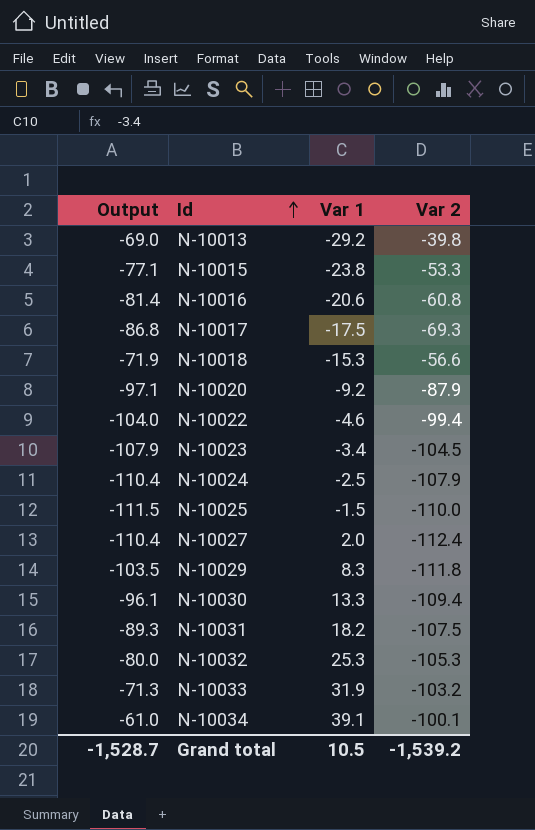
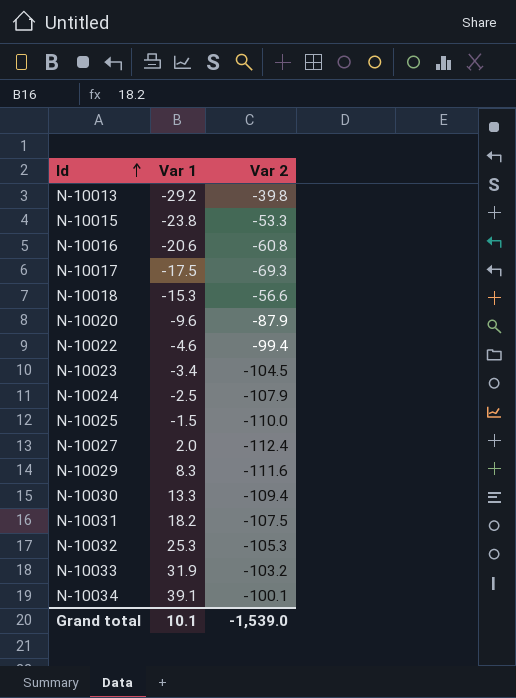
column Output | formula: [Var 1] + [Var 2] -> none
N-10020 | Var 1: -9.2 -> -9.6
N-10029 | Var 2: -111.8 -> -111.6
Grand total | Var 1: 10.5 -> 10.1
Grand total | Var 2: -1,539.2 -> -1,539.0

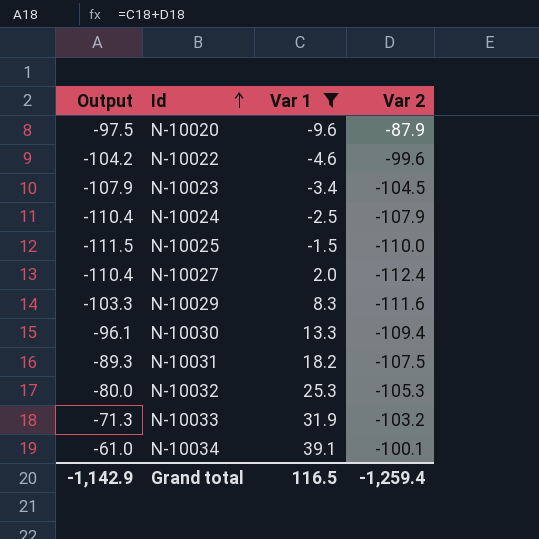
filter: none -> Var 1 >= -9.6
column Output | formula: none -> [Var 1] + [Var 2]
N-10022 | Var 2: -99.4 -> -99.6
Grand total | Var 1: 10.1 -> 116.5
Grand total | Var 2: -1,539.0 -> -1,259.4

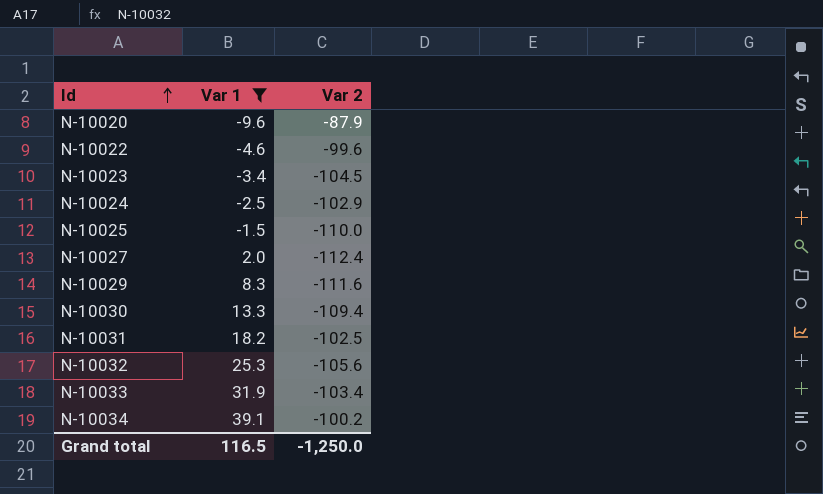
column Output | formula: [Var 1] + [Var 2] -> none
N-10024 | Var 2: -107.9 -> -102.9
N-10031 | Var 2: -107.5 -> -102.5
N-10032 | Var 2: -105.3 -> -105.6
N-10033 | Var 2: -103.2 -> -103.4
N-10034 | Var 2: -100.1 -> -100.2
Grand total | Var 2: -1,259.4 -> -1,250.0

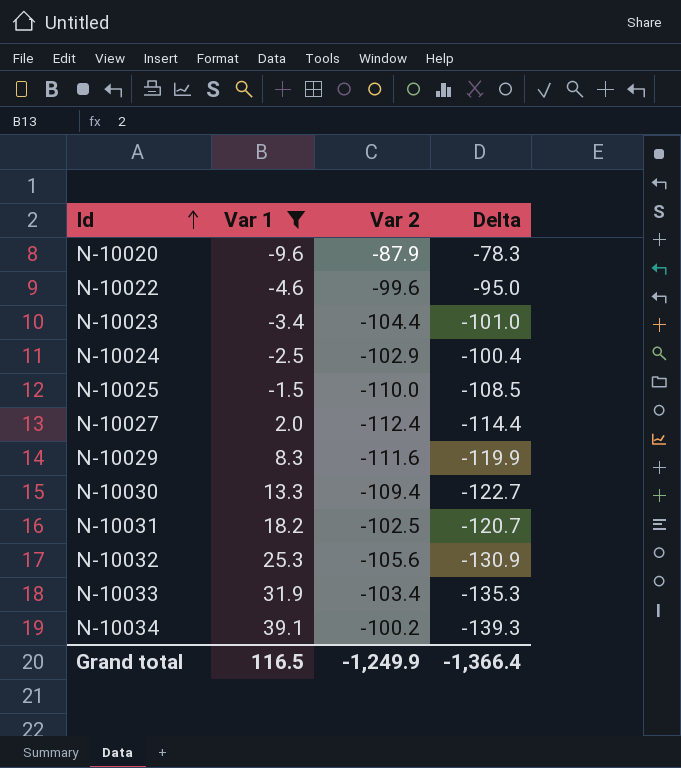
column Delta | formula: none -> [Var 2] - [Var 1]
N-10023 | Var 2: -104.5 -> -104.4
Grand total | Var 2: -1,250.0 -> -1,249.9

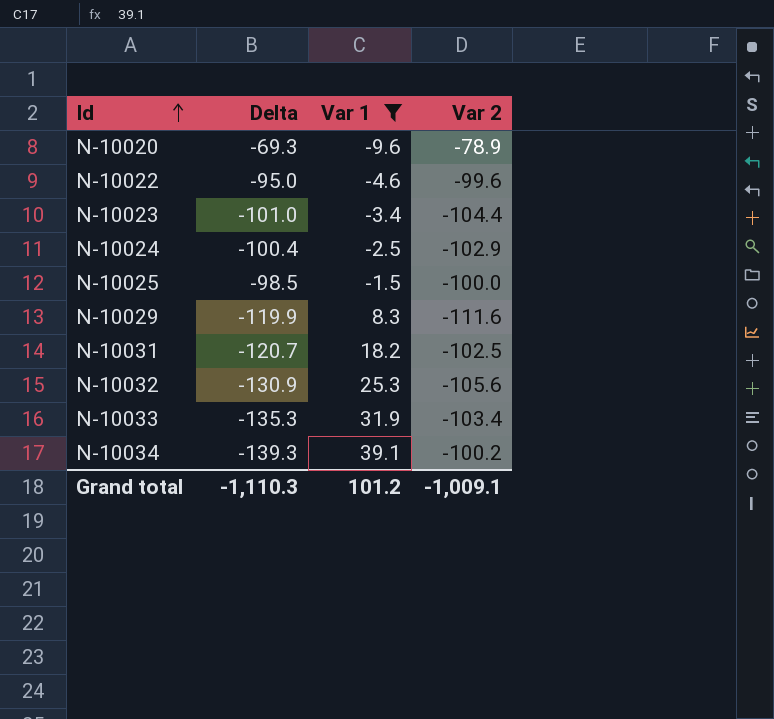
column Delta | position: 4 -> 2
row N-10027: 2.0 | -112.4 | -114.4 -> none
row N-10030: 13.3 | -109.4 | -122.7 -> none
N-10020 | Delta: -78.3 -> -69.3
N-10020 | Var 2: -87.9 -> -78.9
N-10025 | Delta: -108.5 -> -98.5
N-10025 | Var 2: -110.0 -> -100.0
Grand total | Delta: -1,366.4 -> -1,110.3
Grand total | Var 1: 116.5 -> 101.2
Grand total | Var 2: -1,249.9 -> -1,009.1

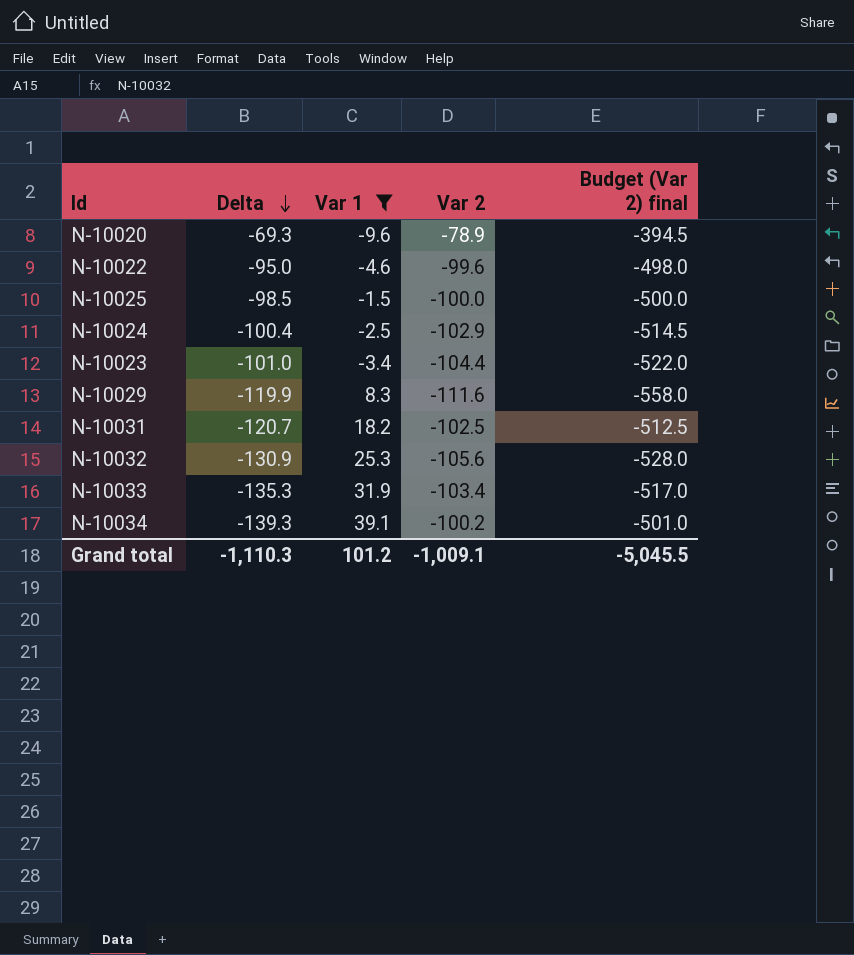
row order: Id ascending -> Delta descending
column Budget (Var 2) final | formula: none -> [Var 2] * 5

